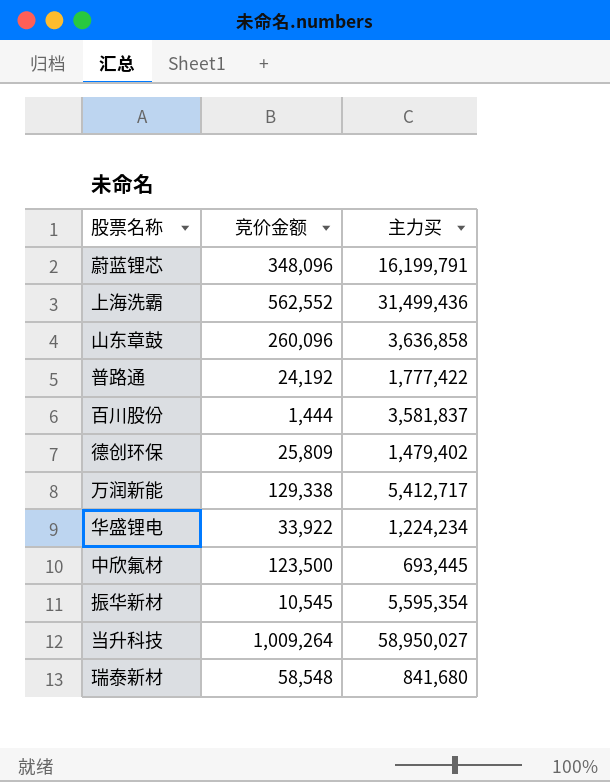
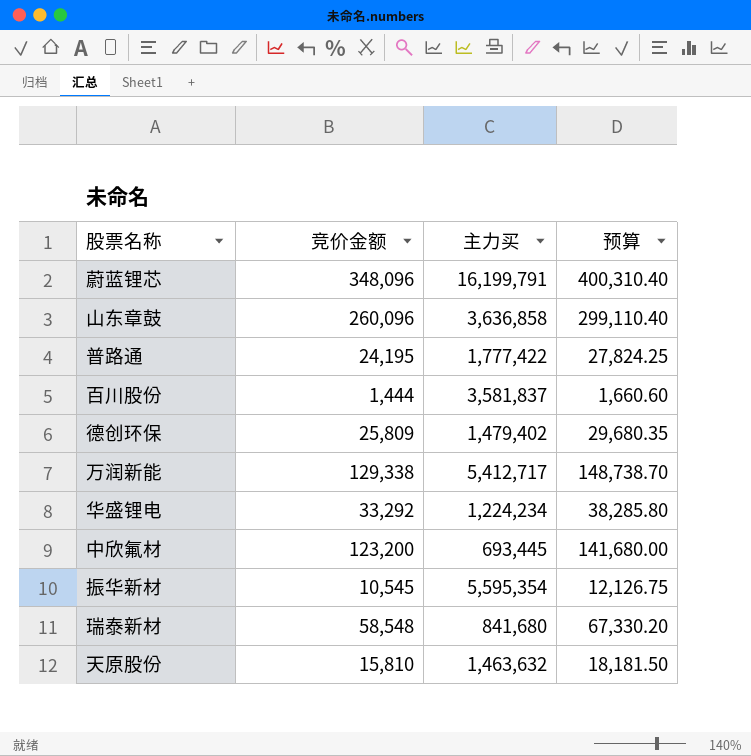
column 预算 | formula: none -> [竞价金额] * 1.15
row 上海洗霸: 562,552 | 31,499,436 -> none
row 当升科技: 1,009,264 | 58,950,027 -> none
普路通 | 竞价金额: 24,192 -> 24,195
华盛锂电 | 竞价金额: 33,922 -> 33,292
中欣氟材 | 竞价金额: 123,500 -> 123,200
row 天原股份: none -> 15,810 | 1,463,632 | 18,181.50

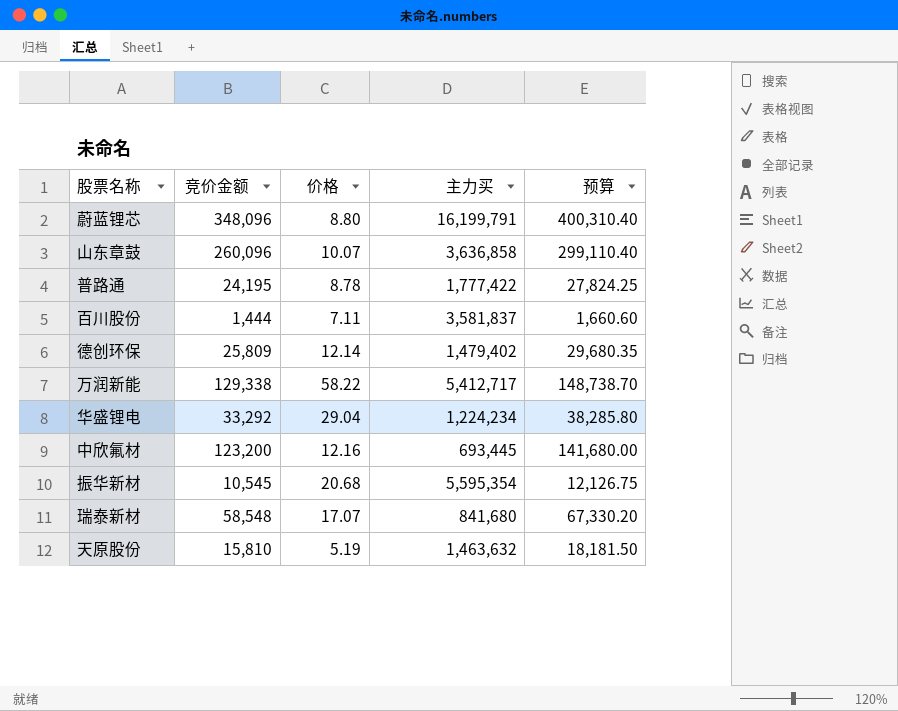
column 价格 | position: none -> 3

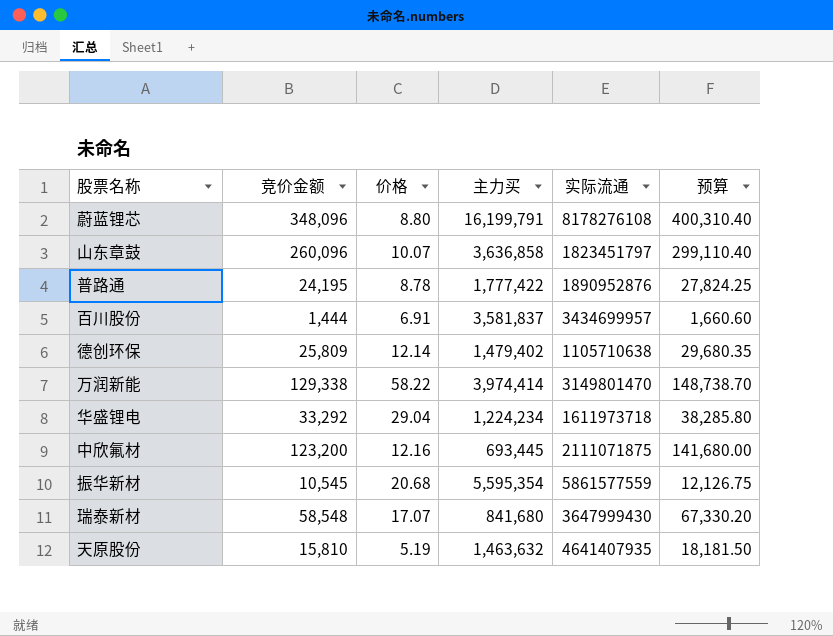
column 实际流通 | position: none -> 5
百川股份 | 价格: 7.11 -> 6.91
万润新能 | 主力买: 5,412,717 -> 3,974,414

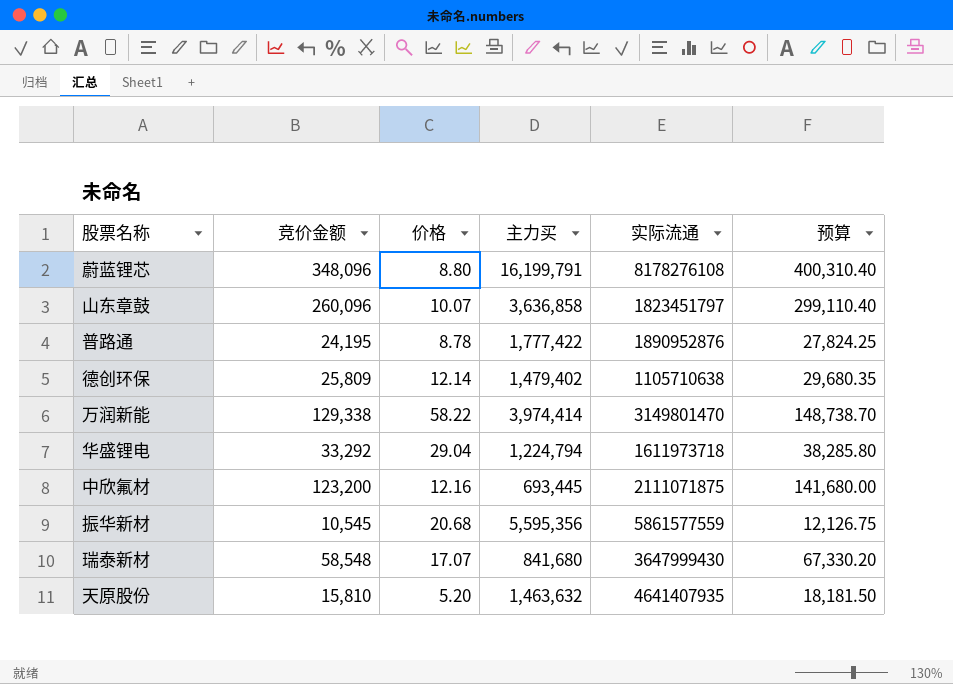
row 百川股份: 1,444 | 6.91 | 3,581,837 | 3434699957 | 1,660.60 -> none
华盛锂电 | 主力买: 1,224,234 -> 1,224,794
振华新材 | 主力买: 5,595,354 -> 5,595,356
天原股份 | 价格: 5.19 -> 5.20

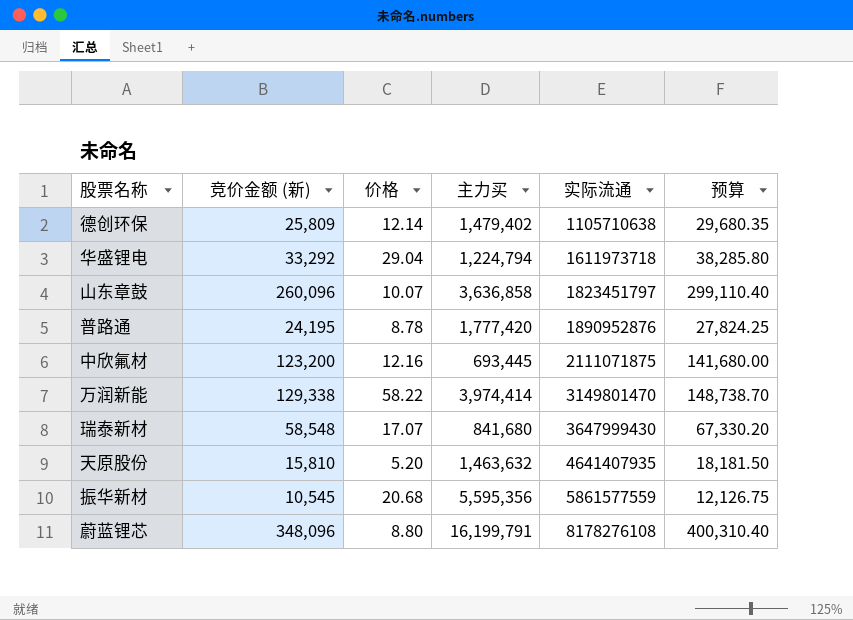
row order: none -> 实际流通 ascending
column name: 竞价金额 -> 竞价金额 (新)
普路通 | 主力买: 1,777,422 -> 1,777,420

